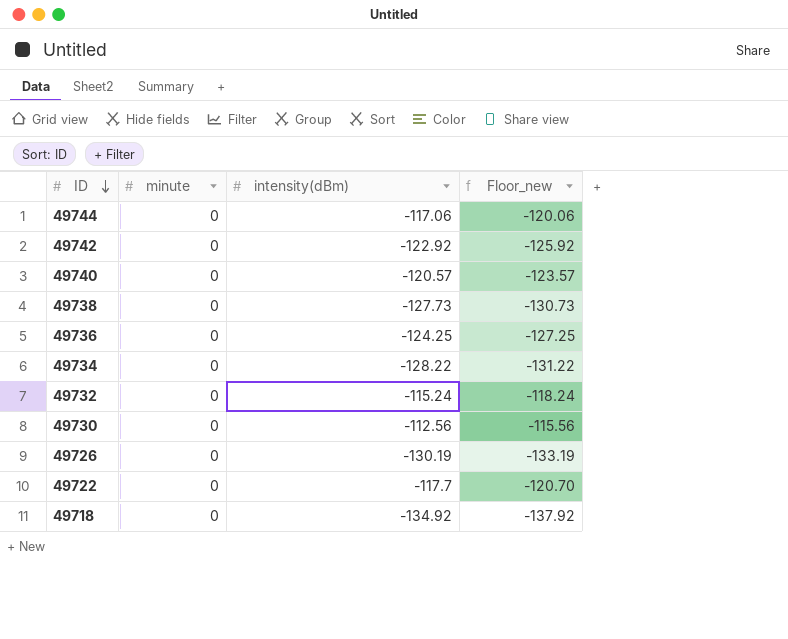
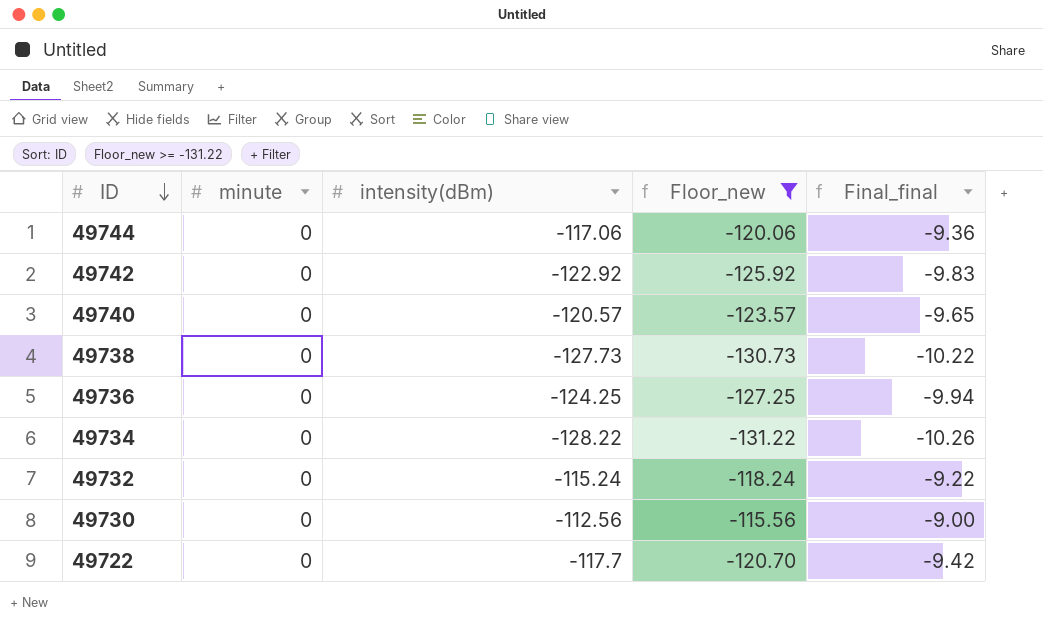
filter: none -> Floor_new >= -131.22
column Final_final | formula: none -> [intensity(dBm)] * 0.08

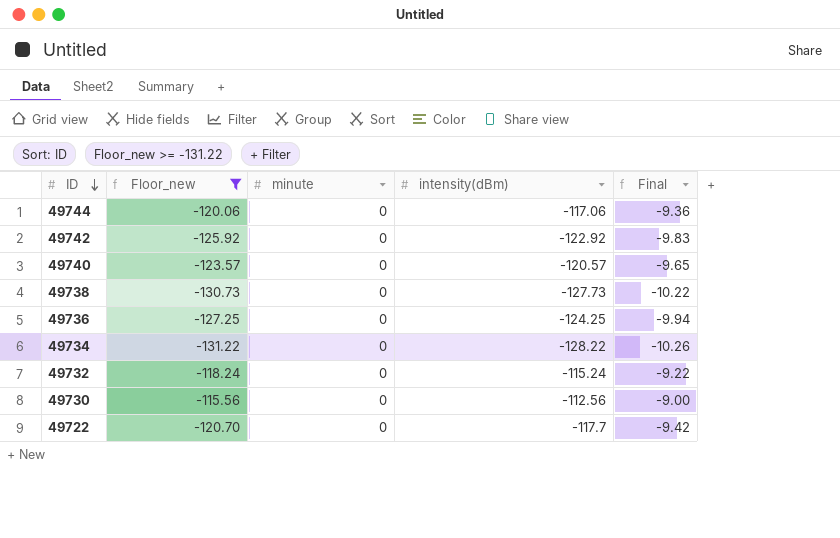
column Floor_new | position: 4 -> 2
column name: Final_final -> Final

